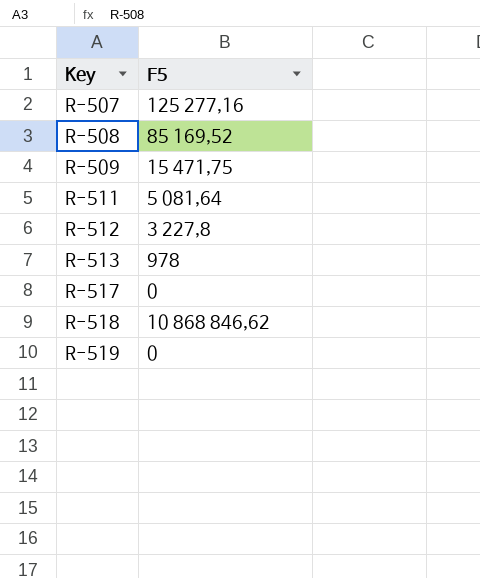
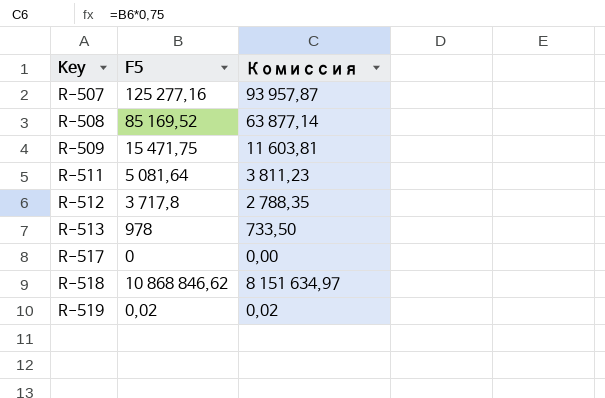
column Комиссия | formula: none -> [F5] * 0,75
R-512 | F5: 3 227,8 -> 3 717,8
R-519 | F5: 0 -> 0,02

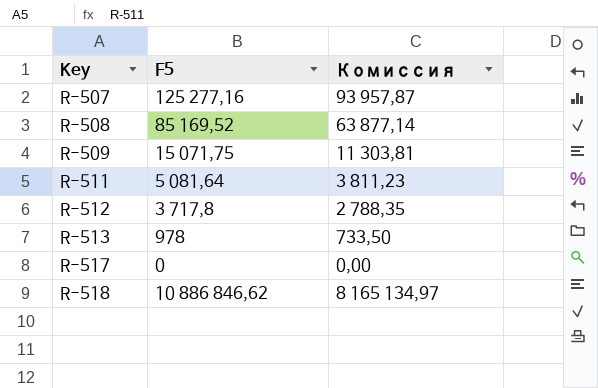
row R-519: 0,02 | 0,02 -> none
R-509 | F5: 15 471,75 -> 15 071,75
R-509 | Комиссия: 11 603,81 -> 11 303,81
R-518 | F5: 10 868 846,62 -> 10 886 846,62
R-518 | Комиссия: 8 151 634,97 -> 8 165 134,97

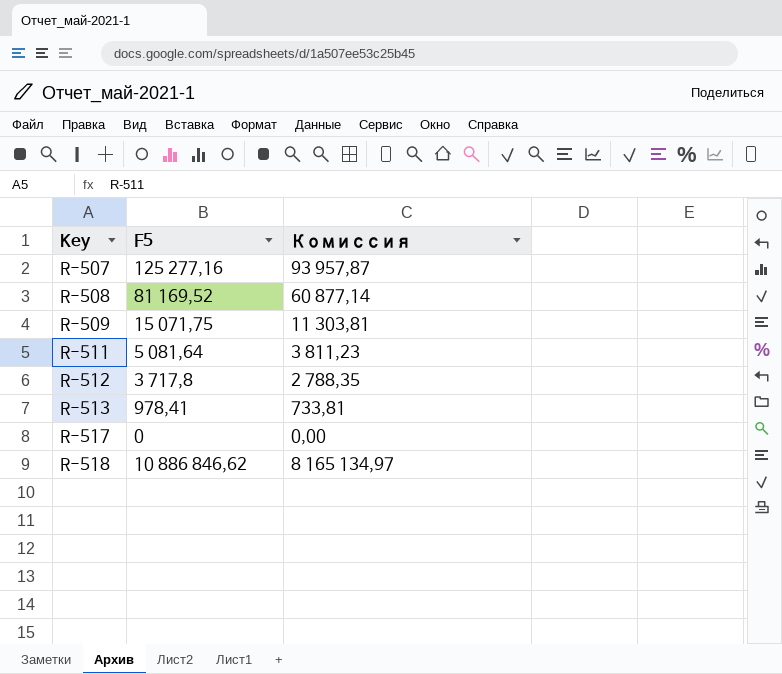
R-508 | F5: 85 169,52 -> 81 169,52
R-508 | Комиссия: 63 877,14 -> 60 877,14
R-513 | F5: 978 -> 978,41
R-513 | Комиссия: 733,50 -> 733,81

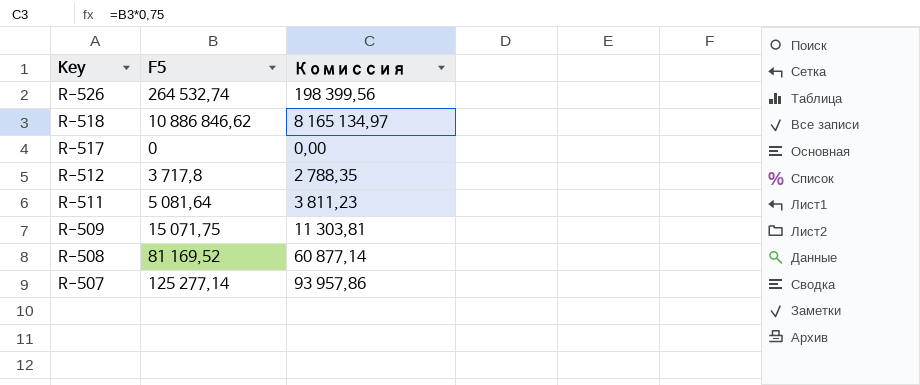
row order: Key ascending -> Key descending
row R-513: 978,41 | 733,81 -> none
row R-526: none -> 264 532,74 | 198 399,56
R-507 | F5: 125 277,16 -> 125 277,14
R-507 | Комиссия: 93 957,87 -> 93 957,86

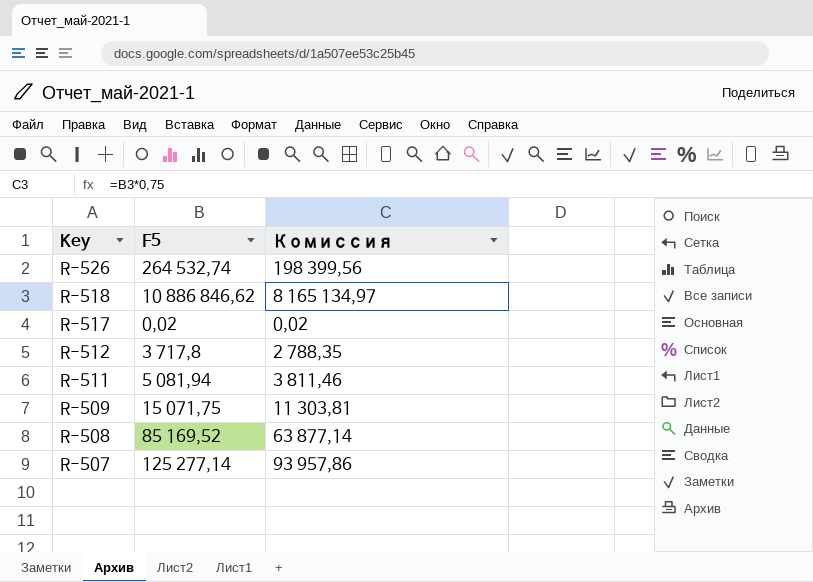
R-517 | F5: 0 -> 0,02
R-517 | Комиссия: 0,00 -> 0,02
R-511 | F5: 5 081,64 -> 5 081,94
R-511 | Комиссия: 3 811,23 -> 3 811,46
R-508 | F5: 81 169,52 -> 85 169,52
R-508 | Комиссия: 60 877,14 -> 63 877,14

